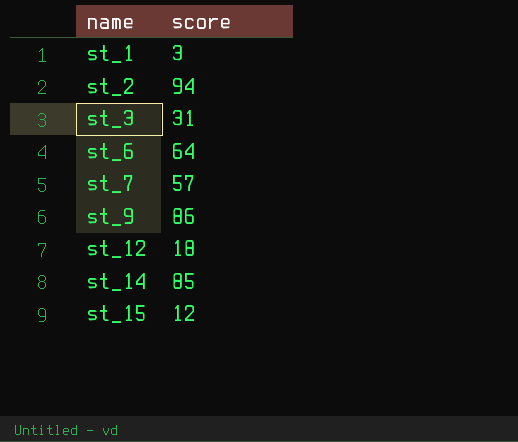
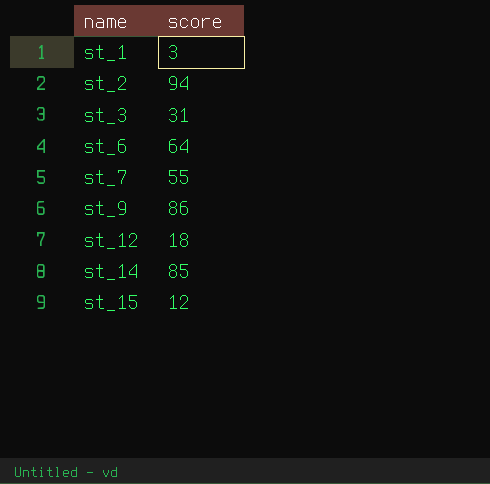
st_7 | score: 57 -> 55

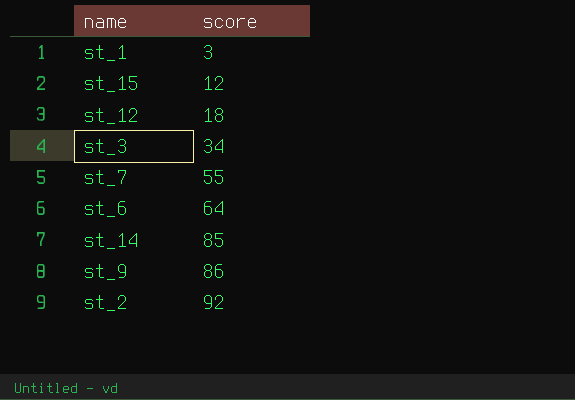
row order: name ascending -> score ascending
st_3 | score: 31 -> 34
st_2 | score: 94 -> 92

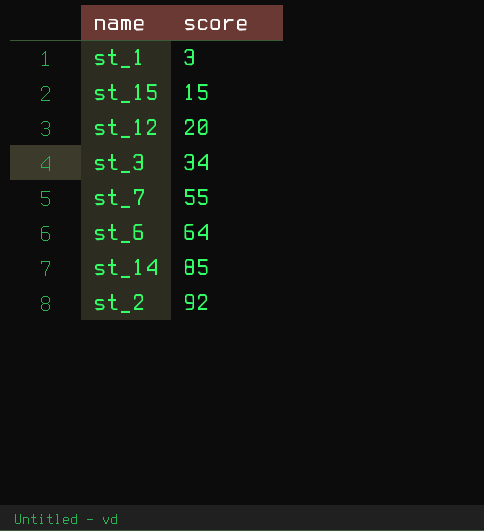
row st_9: 86 -> none
st_15 | score: 12 -> 15
st_12 | score: 18 -> 20

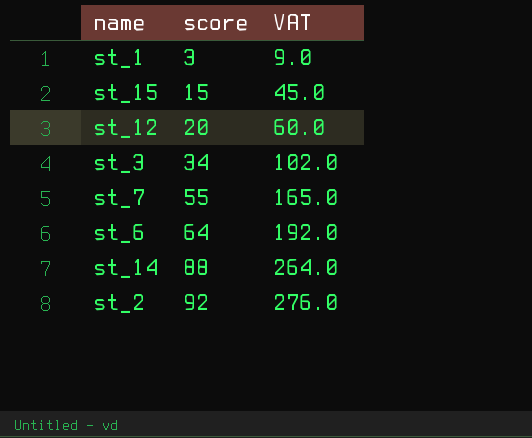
column VAT | formula: none -> [score] * 3
st_14 | score: 85 -> 88

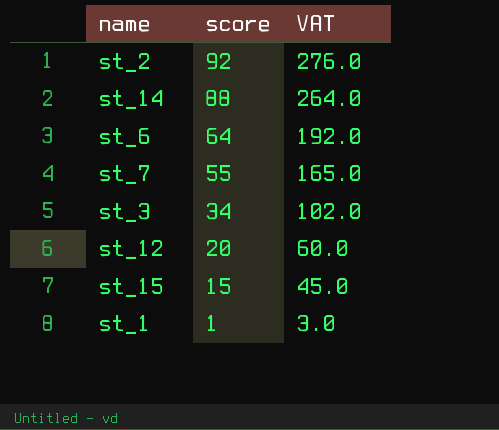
row order: score ascending -> score descending
st_1 | score: 3 -> 1
st_1 | VAT: 9.0 -> 3.0

